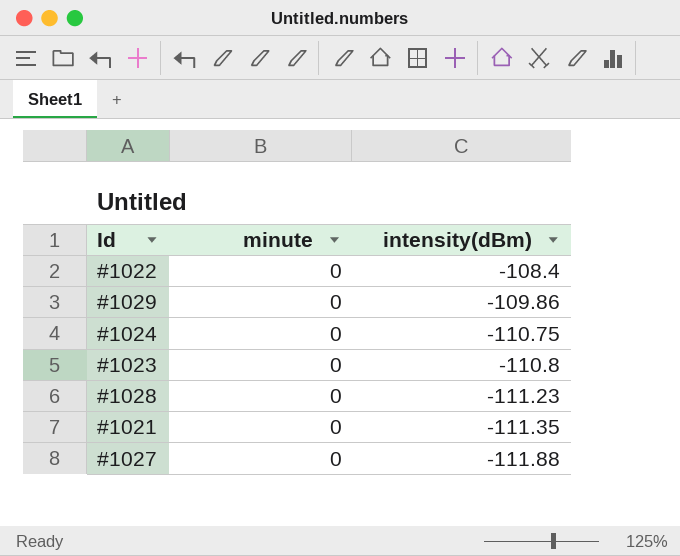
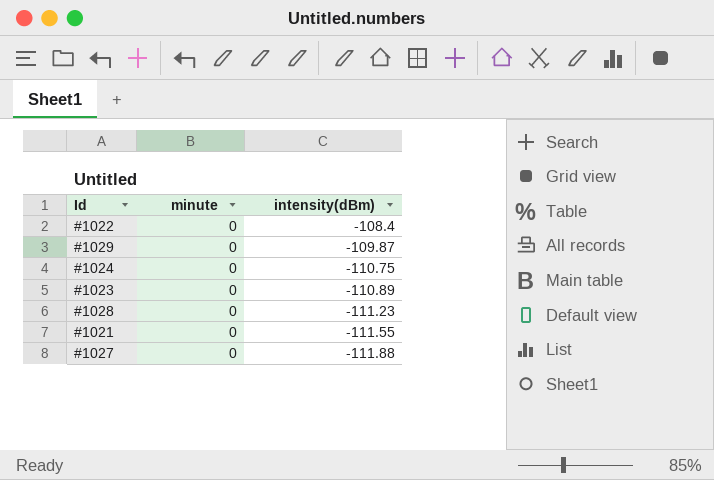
#1029 | intensity(dBm): -109.86 -> -109.87
#1023 | intensity(dBm): -110.8 -> -110.89
#1021 | intensity(dBm): -111.35 -> -111.55

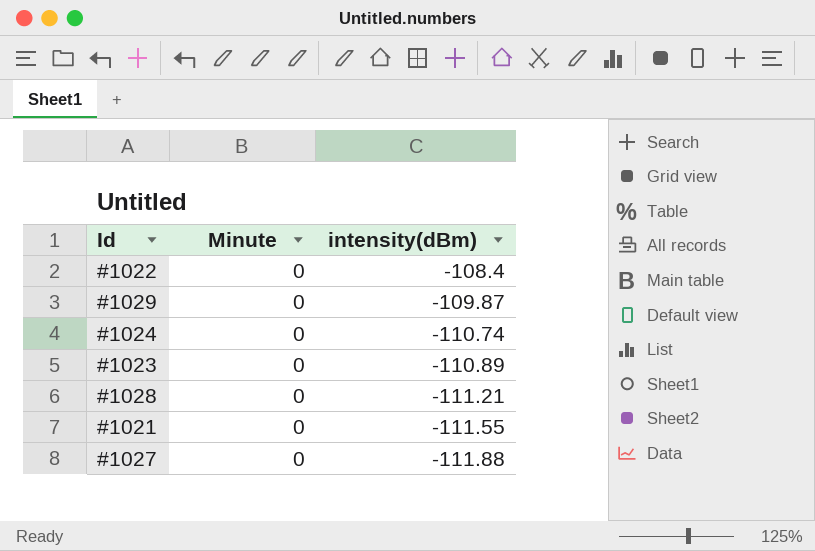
column name: minute -> Minute
#1024 | intensity(dBm): -110.75 -> -110.74
#1028 | intensity(dBm): -111.23 -> -111.21

